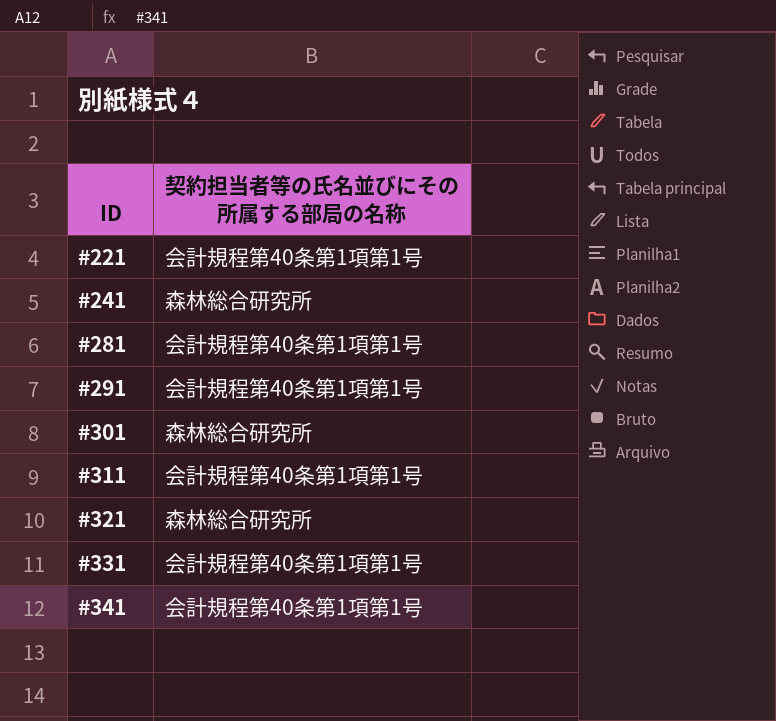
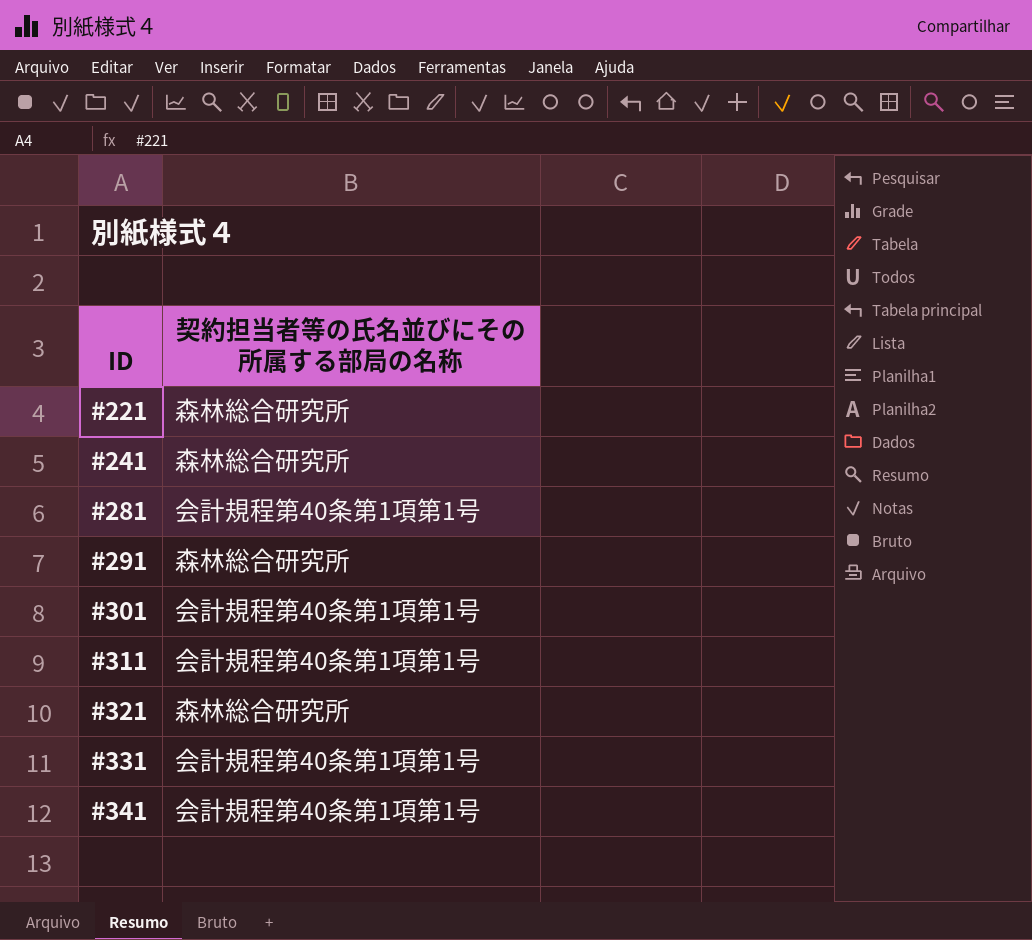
#221 | 契約担当者等の氏名並びにその所属する部局の名称: 会計規程第40条第1項第1号 -> 森林総合研究所
#291 | 契約担当者等の氏名並びにその所属する部局の名称: 会計規程第40条第1項第1号 -> 森林総合研究所
#301 | 契約担当者等の氏名並びにその所属する部局の名称: 森林総合研究所 -> 会計規程第40条第1項第1号

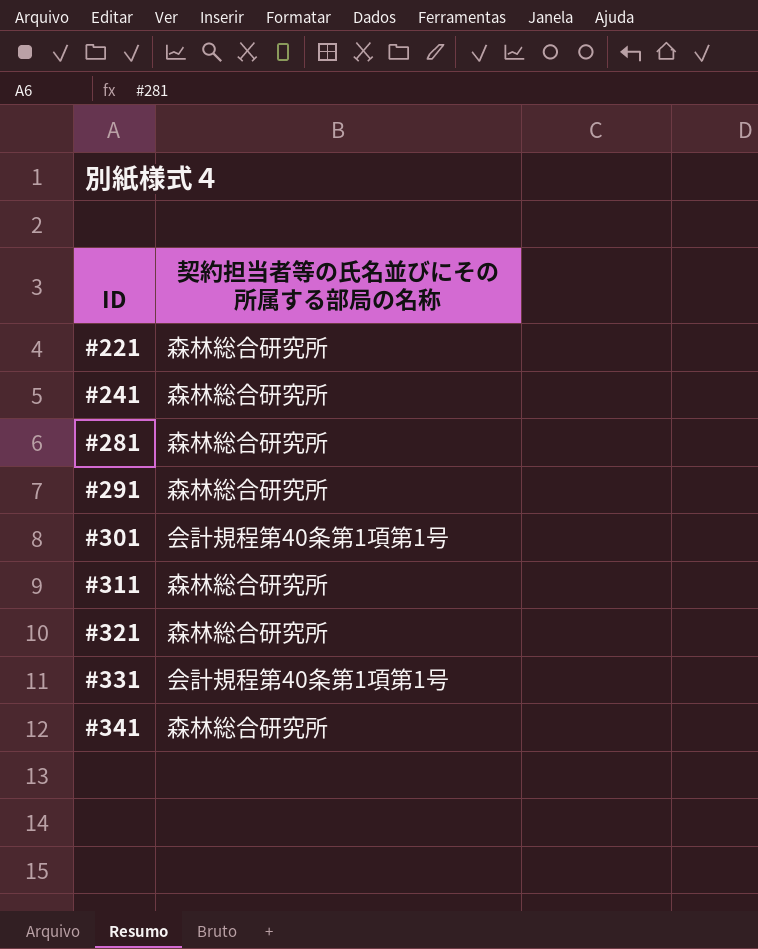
#281 | 契約担当者等の氏名並びにその所属する部局の名称: 会計規程第40条第1項第1号 -> 森林総合研究所
#311 | 契約担当者等の氏名並びにその所属する部局の名称: 会計規程第40条第1項第1号 -> 森林総合研究所
#341 | 契約担当者等の氏名並びにその所属する部局の名称: 会計規程第40条第1項第1号 -> 森林総合研究所

